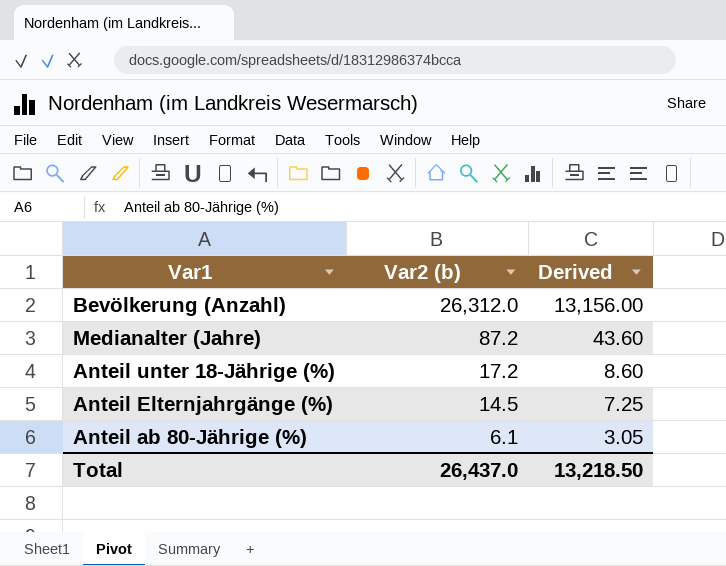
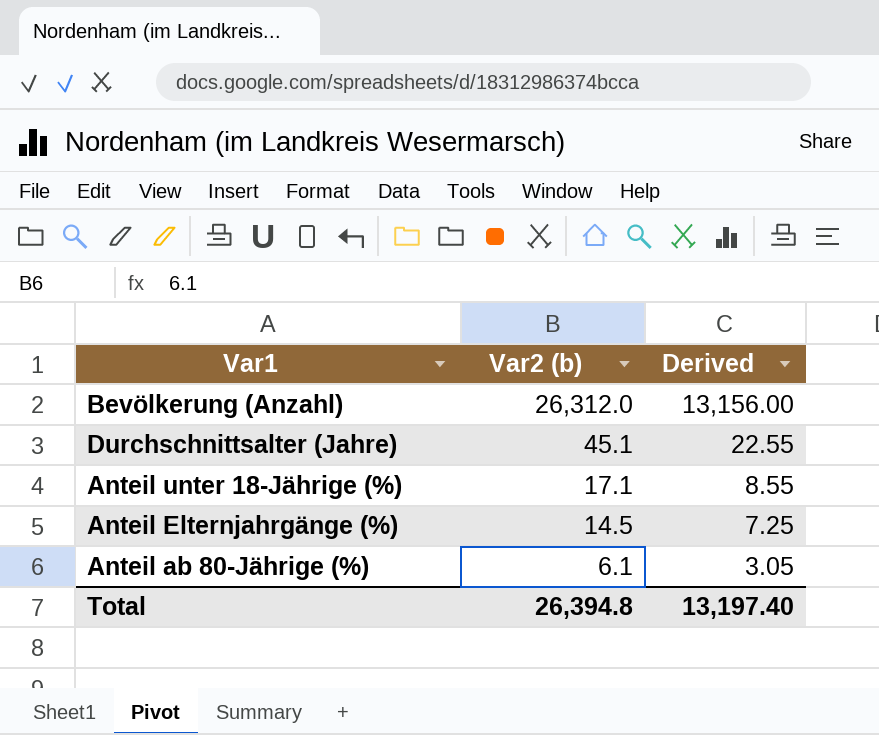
row Medianalter (Jahre): 87.2 | 43.60 -> none
row Durchschnittsalter (Jahre): none -> 45.1 | 22.55
Anteil unter 18-Jährige (%) | Var2 (b): 17.2 -> 17.1
Anteil unter 18-Jährige (%) | Derived: 8.60 -> 8.55
Total | Var2 (b): 26,437.0 -> 26,394.8
Total | Derived: 13,218.50 -> 13,197.40

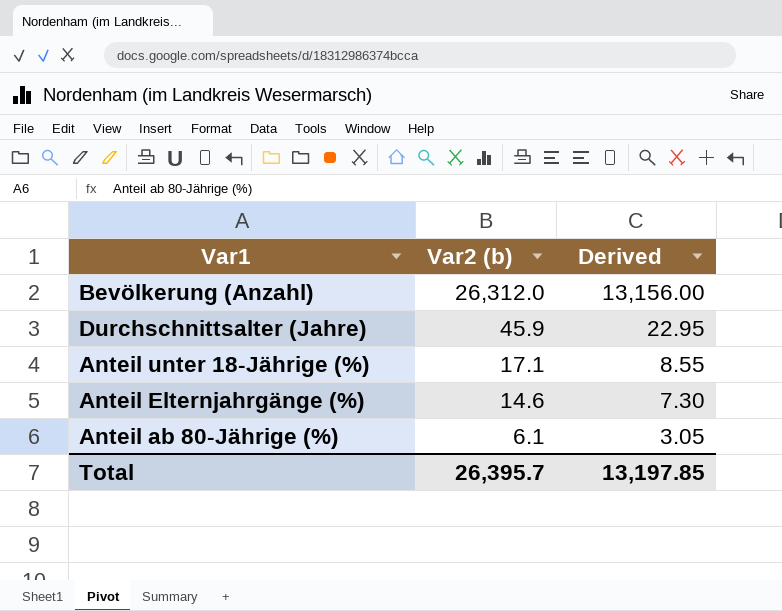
Durchschnittsalter (Jahre) | Var2 (b): 45.1 -> 45.9
Durchschnittsalter (Jahre) | Derived: 22.55 -> 22.95
Anteil Elternjahrgänge (%) | Var2 (b): 14.5 -> 14.6
Anteil Elternjahrgänge (%) | Derived: 7.25 -> 7.30
Total | Var2 (b): 26,394.8 -> 26,395.7
Total | Derived: 13,197.40 -> 13,197.85

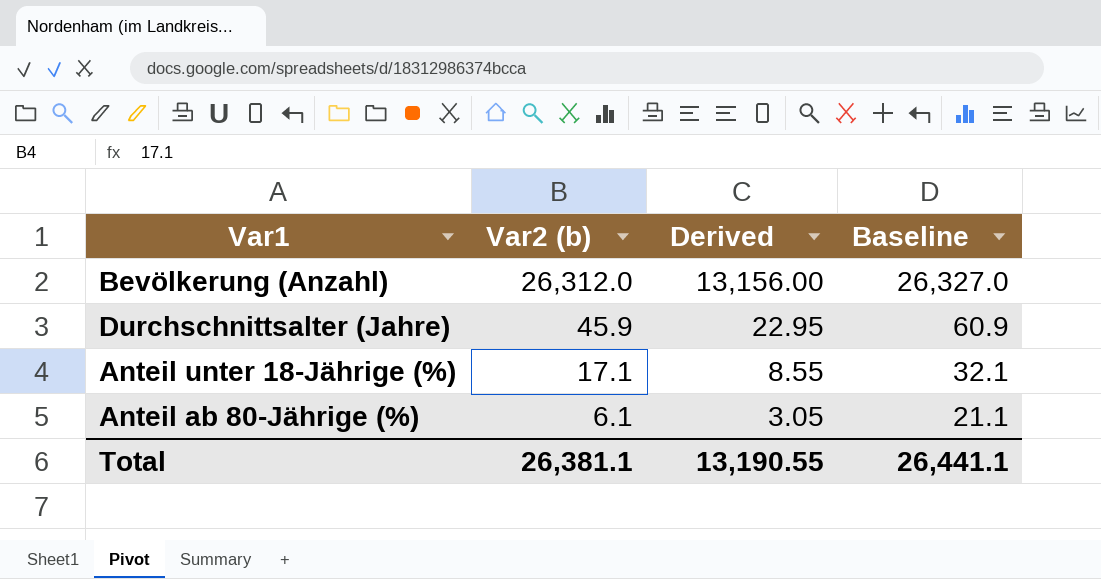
column Baseline | formula: none -> [Var2 (b)] + 15
row Anteil Elternjahrgänge (%): 14.6 | 7.30 -> none
Total | Var2 (b): 26,395.7 -> 26,381.1
Total | Derived: 13,197.85 -> 13,190.55

